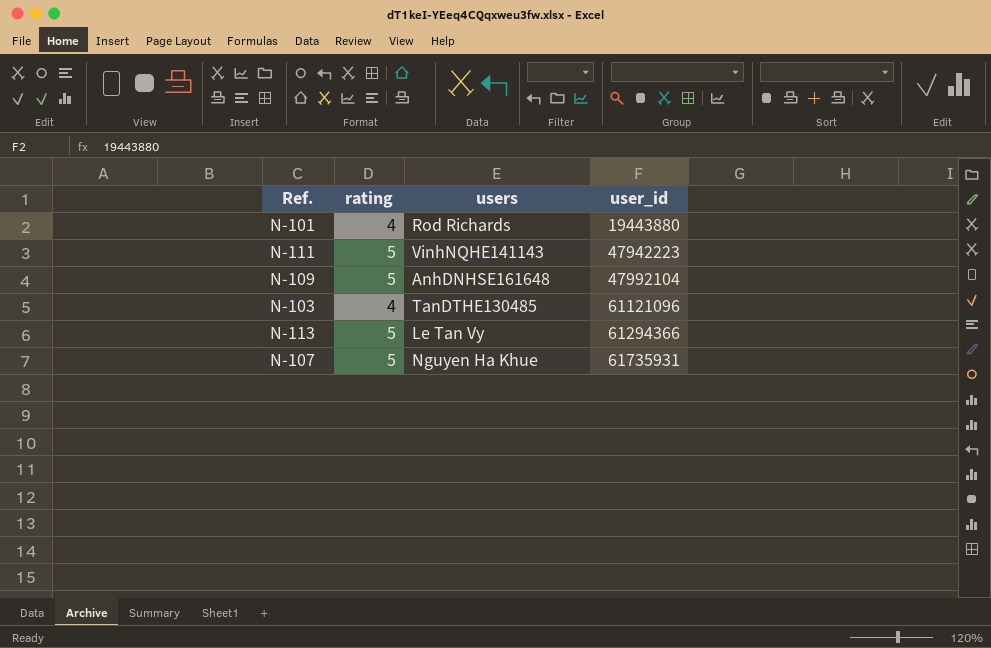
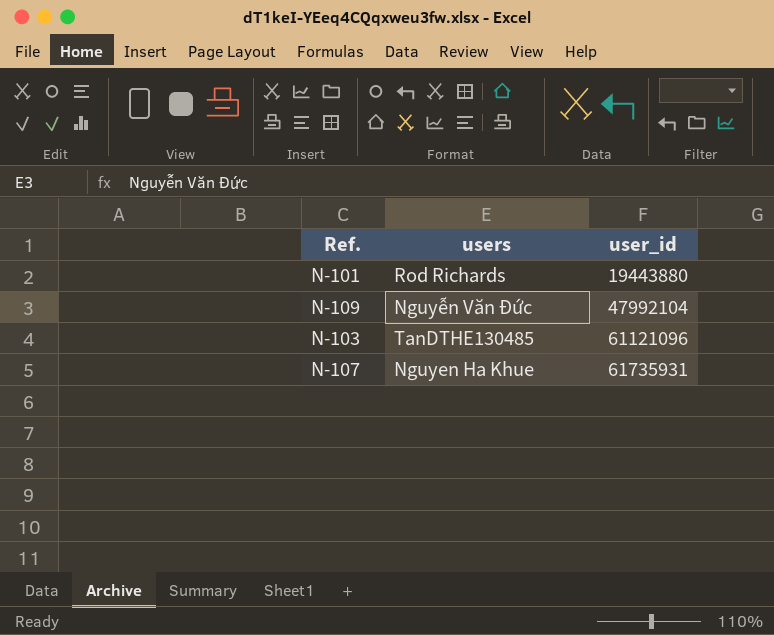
column rating | position: 2 -> none
row N-111: 5 | VinhNQHE141143 | 47942223 -> none
row N-113: 5 | Le Tan Vy | 61294366 -> none
N-109 | users: AnhDNHSE161648 -> Nguyễn Văn Đức

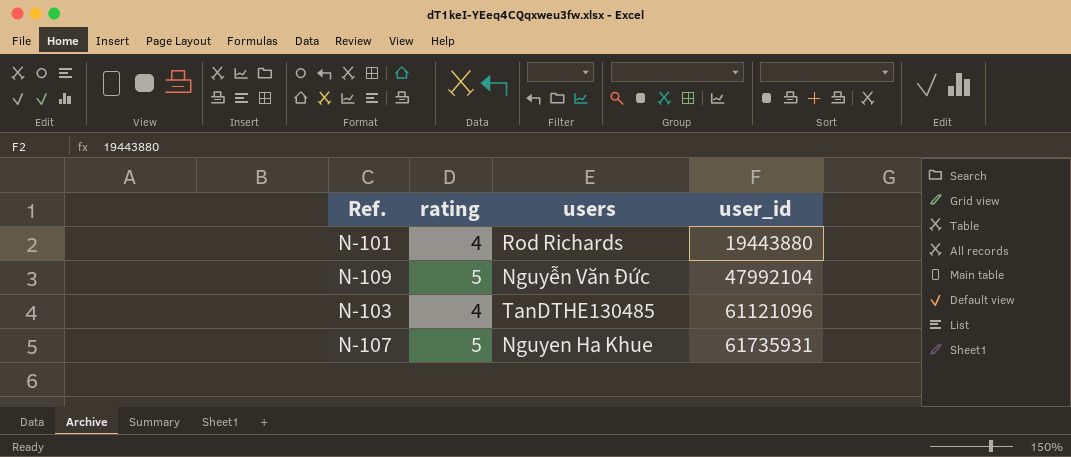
column rating | position: none -> 2

